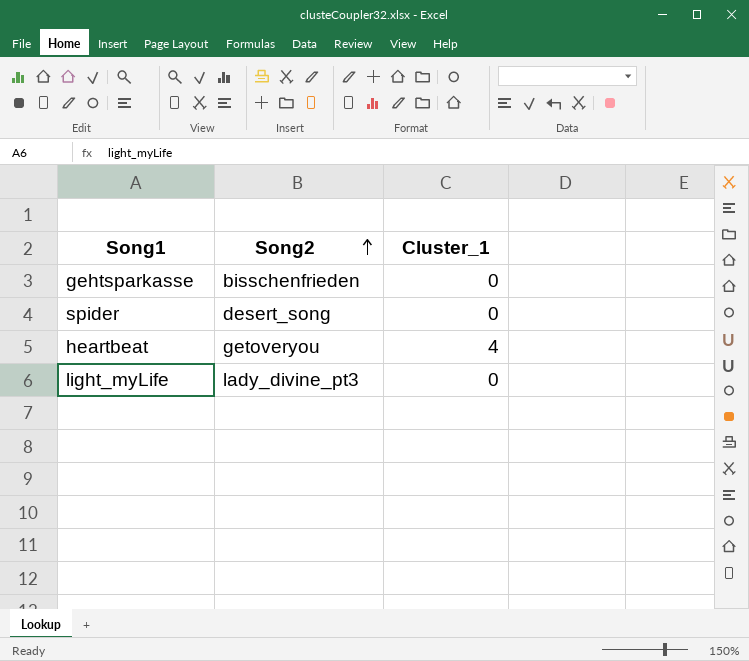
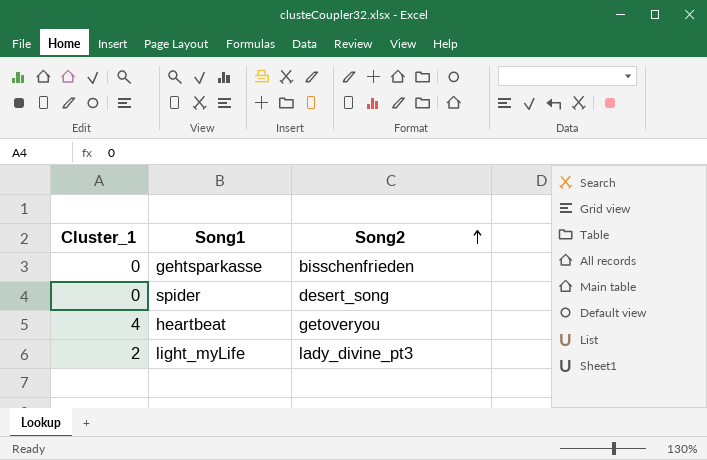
column Cluster_1 | position: 3 -> 1
light_myLife | Cluster_1: 0 -> 2

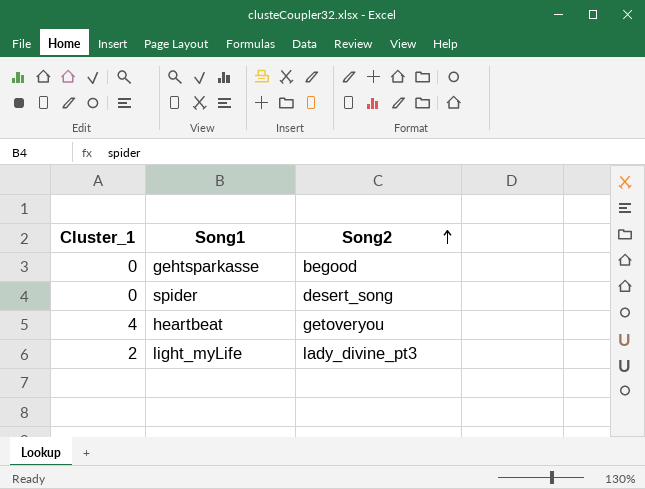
gehtsparkasse | Song2: bisschenfrieden -> begood

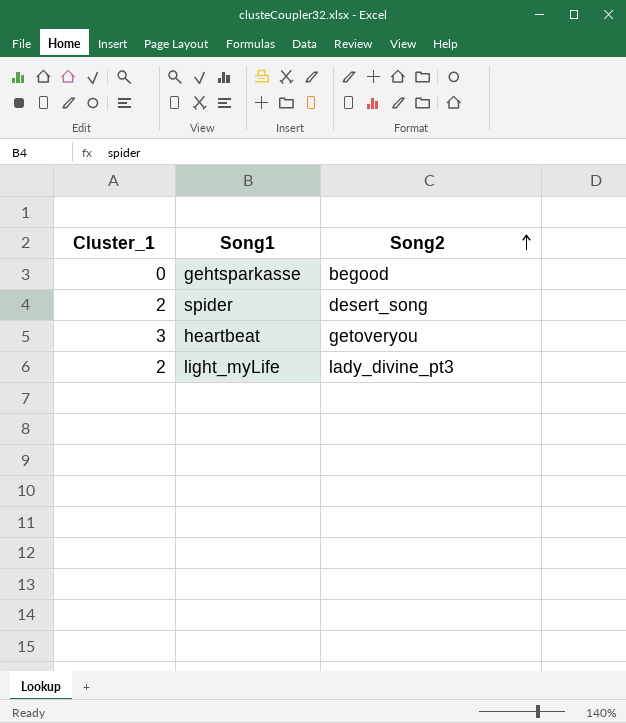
spider | Cluster_1: 0 -> 2
heartbeat | Cluster_1: 4 -> 3

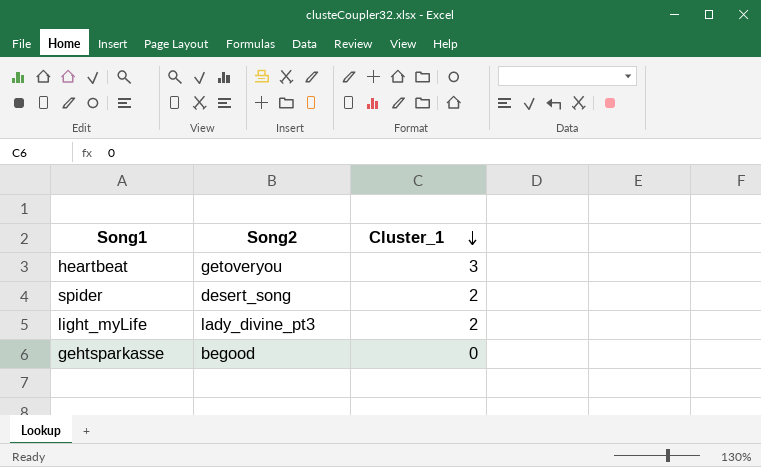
row order: Song2 ascending -> Cluster_1 descending
column Cluster_1 | position: 1 -> 3

